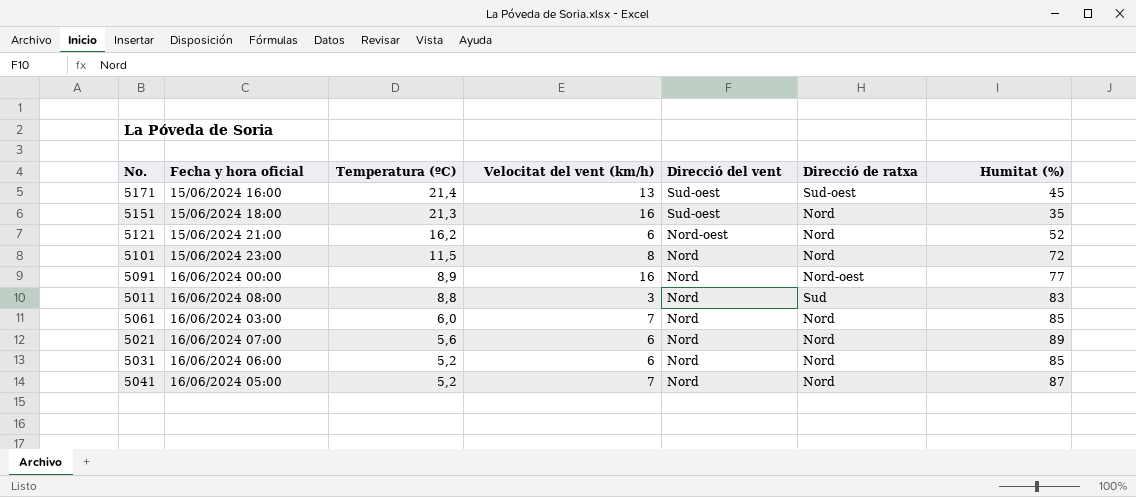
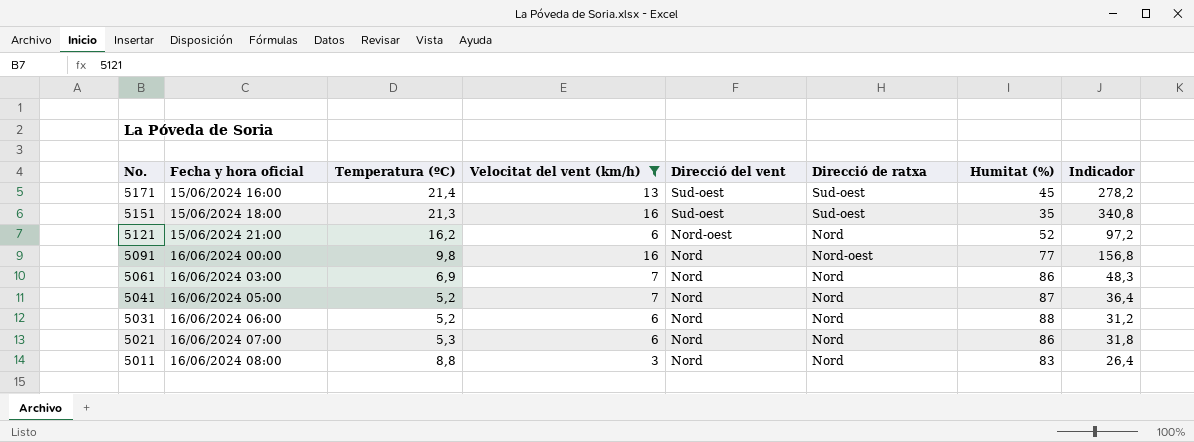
filter: none -> Velocitat del vent (km/h) != 8
row order: Temperatura (ºC) descending -> No. descending
column Indicador | formula: none -> [Temperatura (ºC)] * [Velocitat del vent (km/h)]
5151 | Direcció de ratxa: Nord -> Sud-oest
5091 | Temperatura (ºC): 8,9 -> 9,8
5061 | Temperatura (ºC): 6,0 -> 6,9
5061 | Humitat (%): 85 -> 86
5031 | Humitat (%): 85 -> 88
5021 | Temperatura (ºC): 5,6 -> 5,3
5021 | Humitat (%): 89 -> 86
5011 | Direcció de ratxa: Sud -> Nord

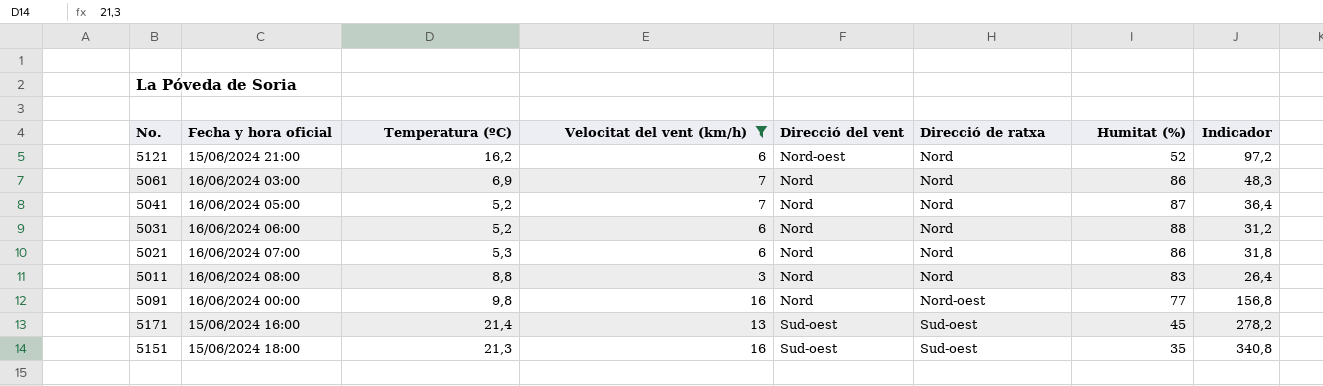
row order: No. descending -> Direcció de ratxa ascending

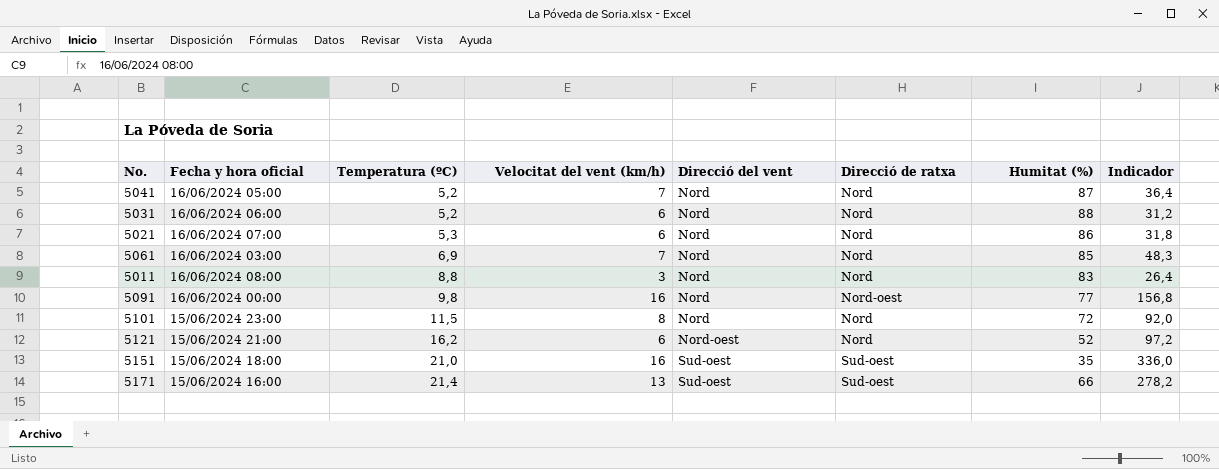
filter: Velocitat del vent (km/h) != 8 -> none
row order: Direcció de ratxa ascending -> Temperatura (ºC) ascending
5061 | Humitat (%): 86 -> 85
5151 | Temperatura (ºC): 21,3 -> 21,0
5151 | Indicador: 340,8 -> 336,0
5171 | Humitat (%): 45 -> 66

